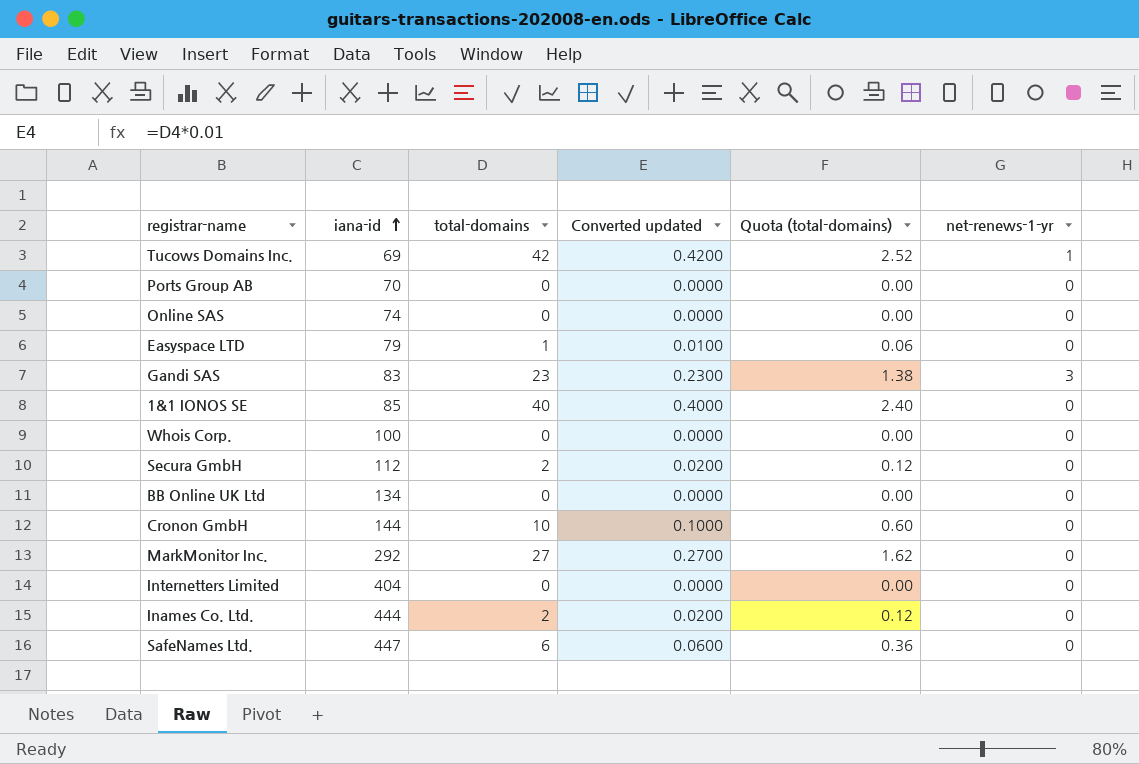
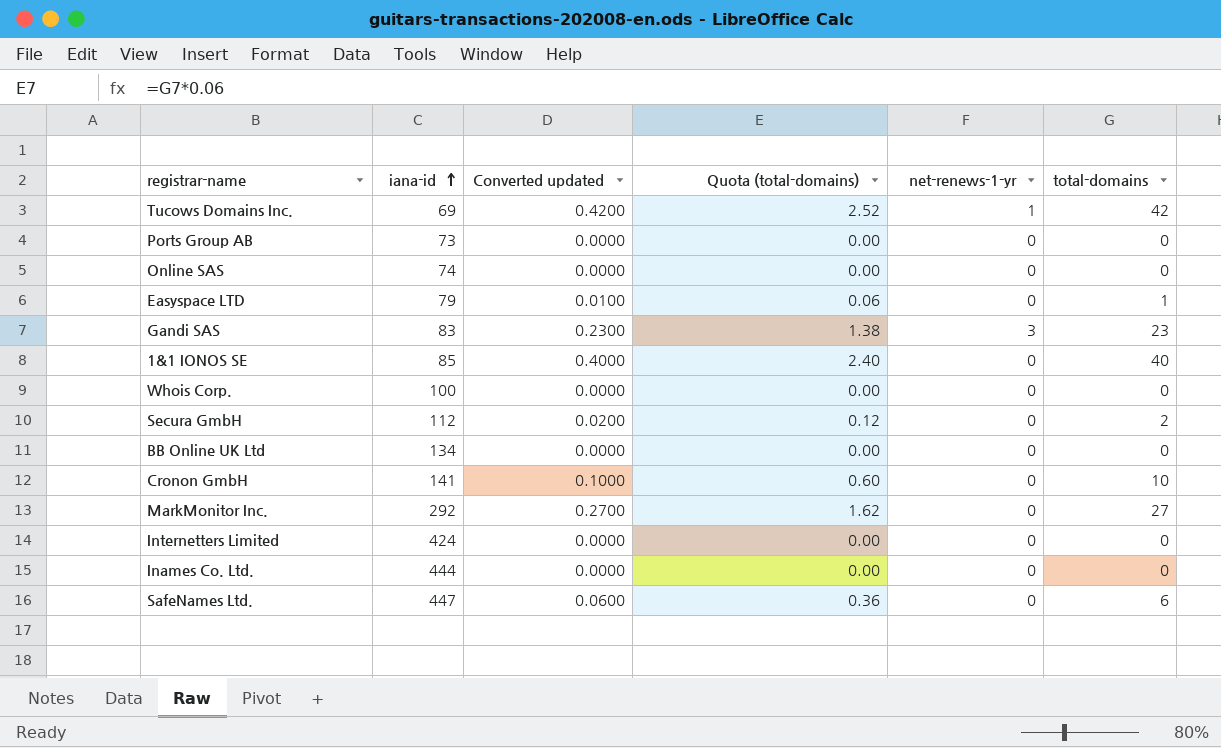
column total-domains | position: 3 -> 6
Ports Group AB | iana-id: 70 -> 73
Cronon GmbH | iana-id: 144 -> 141
Internetters Limited | iana-id: 404 -> 424
Inames Co. Ltd. | Converted updated: 0.0200 -> 0.0000
Inames Co. Ltd. | Quota (total-domains): 0.12 -> 0.00
Inames Co. Ltd. | total-domains: 2 -> 0

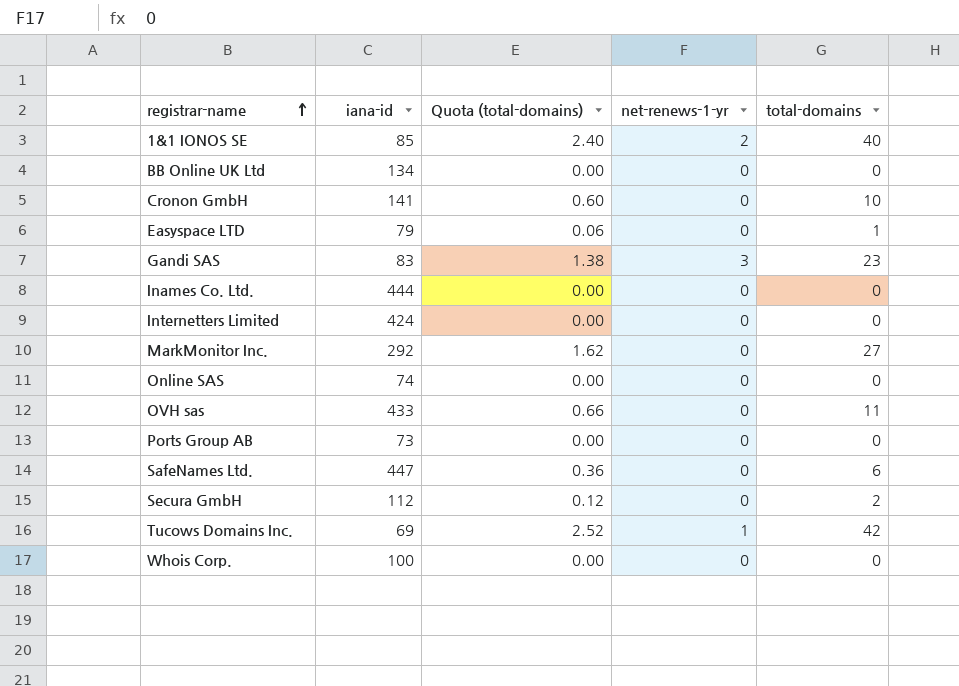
row order: iana-id ascending -> registrar-name ascending
column Converted updated | formula: [total-domains] * 0.01 -> none
1&1 IONOS SE | net-renews-1-yr: 0 -> 2
row OVH sas: none -> 433 | 0.66 | 0 | 11

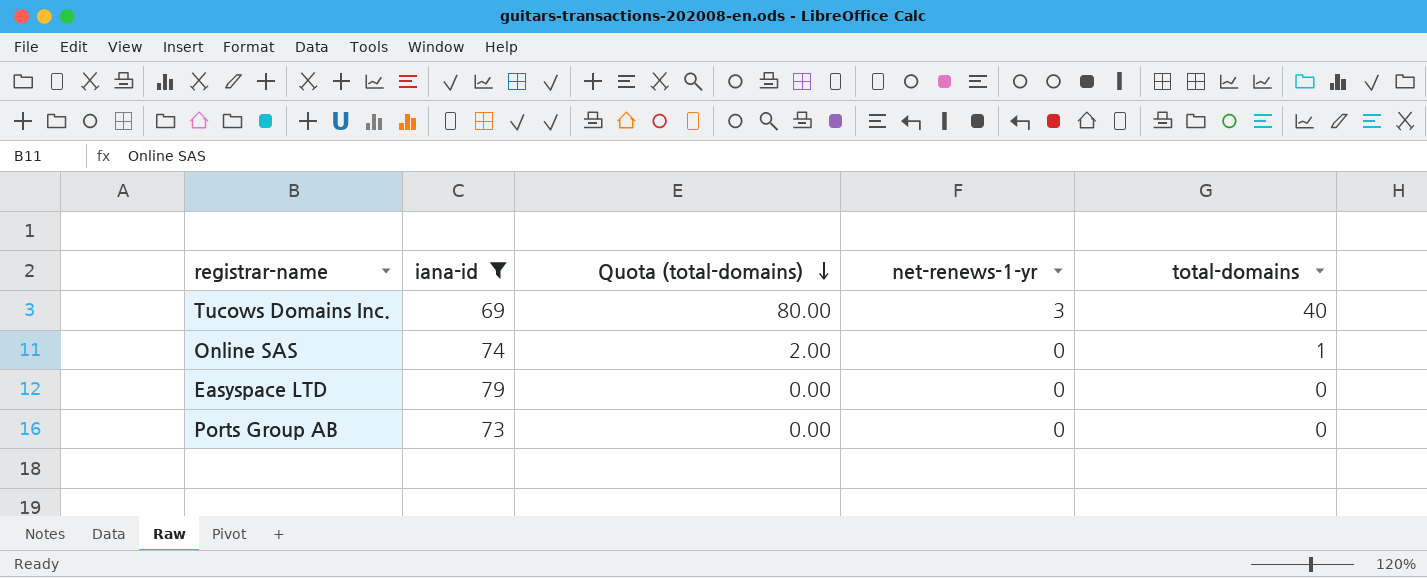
filter: none -> iana-id <= 79
row order: registrar-name ascending -> Quota (total-domains) descending
column Quota (total-domains) | formula: [total-domains] * 0.06 -> [total-domains] * 2
Tucows Domains Inc. | net-renews-1-yr: 1 -> 3
Tucows Domains Inc. | total-domains: 42 -> 40
Online SAS | total-domains: 0 -> 1
Easyspace LTD | total-domains: 1 -> 0

